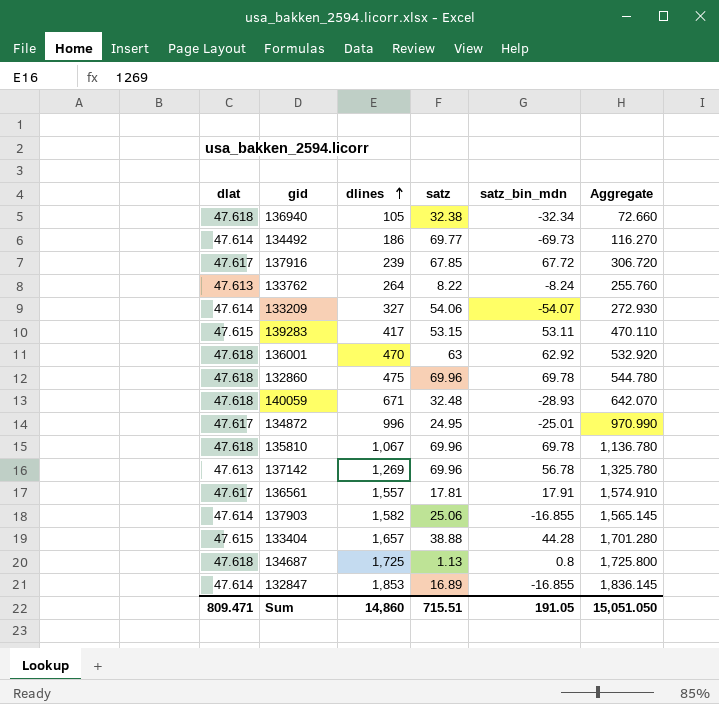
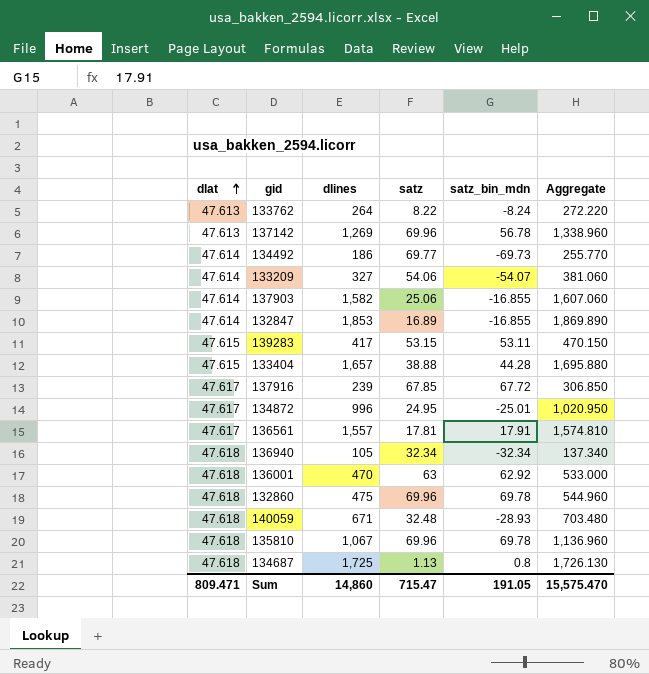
row order: dlines ascending -> dlat ascending
column Aggregate | formula: [dlines] + [satz_bin_mdn] -> [dlines] + [satz]
136940 | satz: 32.38 -> 32.34
Sum | satz: 715.51 -> 715.47
Sum | Aggregate: 15,051.050 -> 15,575.470

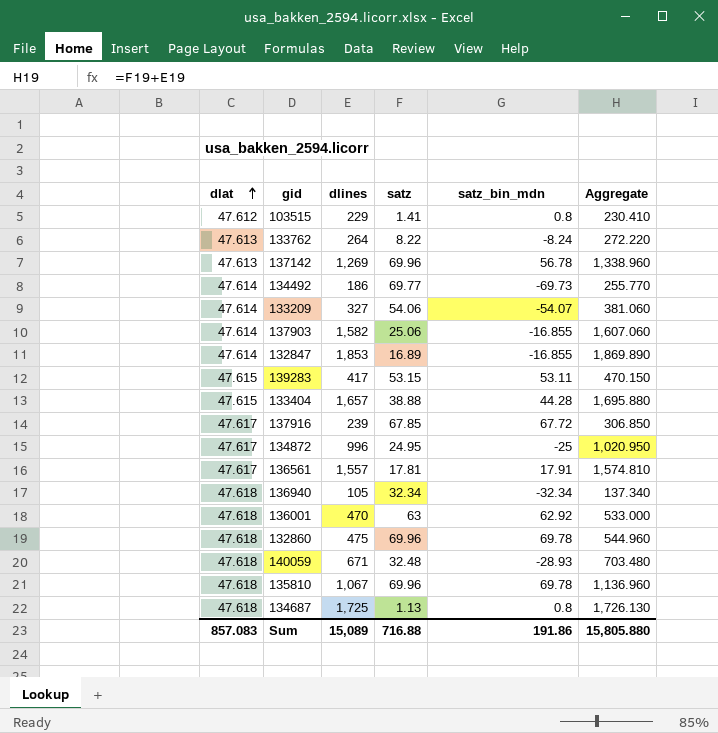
row 103515: none -> 47.612 | 229 | 1.41 | 0.8 | 230.410
134872 | satz_bin_mdn: -25.01 -> -25
Sum | dlat: 809.471 -> 857.083
Sum | dlines: 14,860 -> 15,089
Sum | satz: 715.47 -> 716.88
Sum | satz_bin_mdn: 191.05 -> 191.86
Sum | Aggregate: 15,575.470 -> 15,805.880

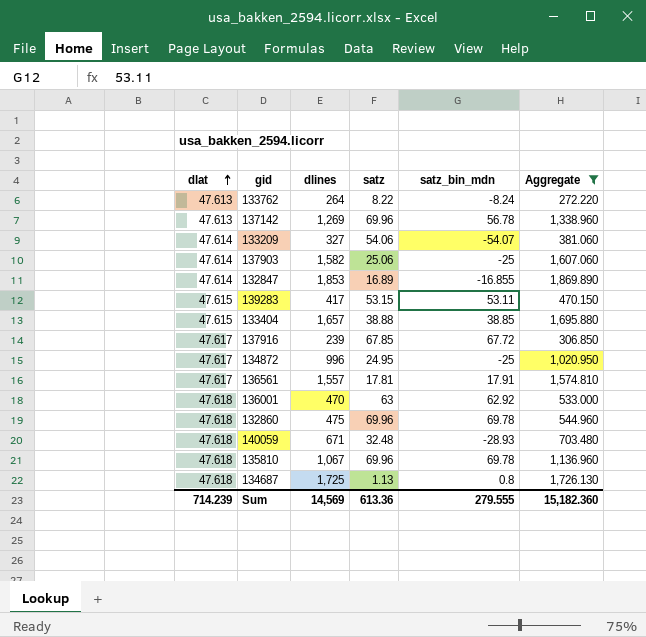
filter: none -> Aggregate >= 272.220
137903 | satz_bin_mdn: -16.855 -> -25
133404 | satz_bin_mdn: 44.28 -> 38.85
Sum | dlat: 857.083 -> 714.239
Sum | dlines: 15,089 -> 14,569
Sum | satz: 716.88 -> 613.36
Sum | satz_bin_mdn: 191.86 -> 279.555
Sum | Aggregate: 15,805.880 -> 15,182.360

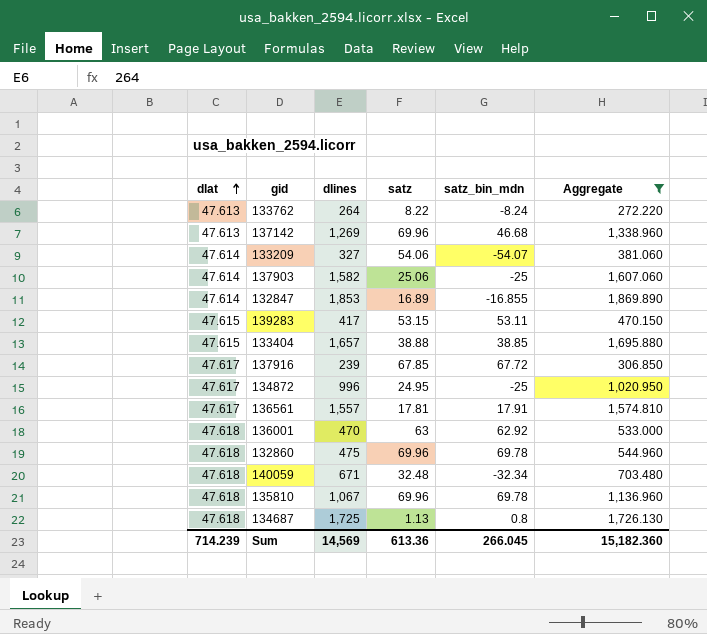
137142 | satz_bin_mdn: 56.78 -> 46.68
140059 | satz_bin_mdn: -28.93 -> -32.34
Sum | satz_bin_mdn: 279.555 -> 266.045

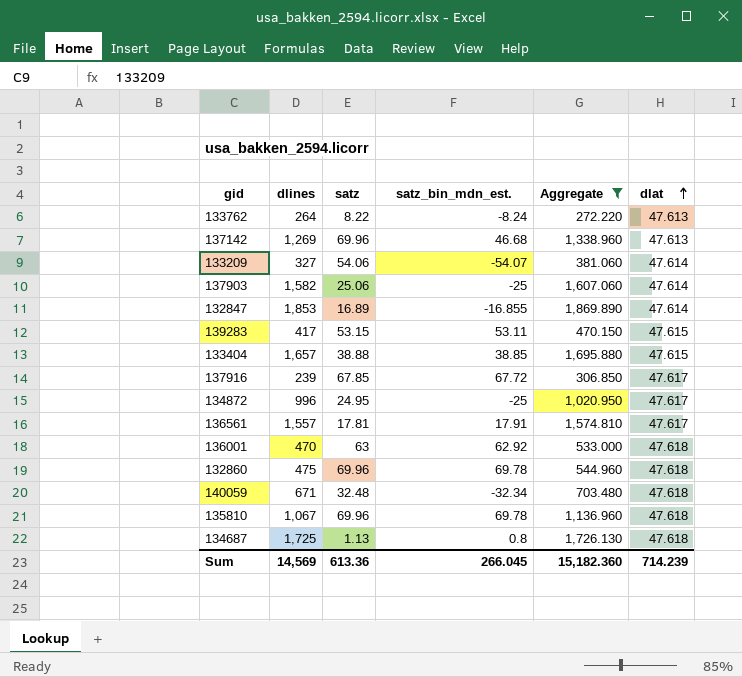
column name: satz_bin_mdn -> satz_bin_mdn_est.
column dlat | position: 1 -> 6

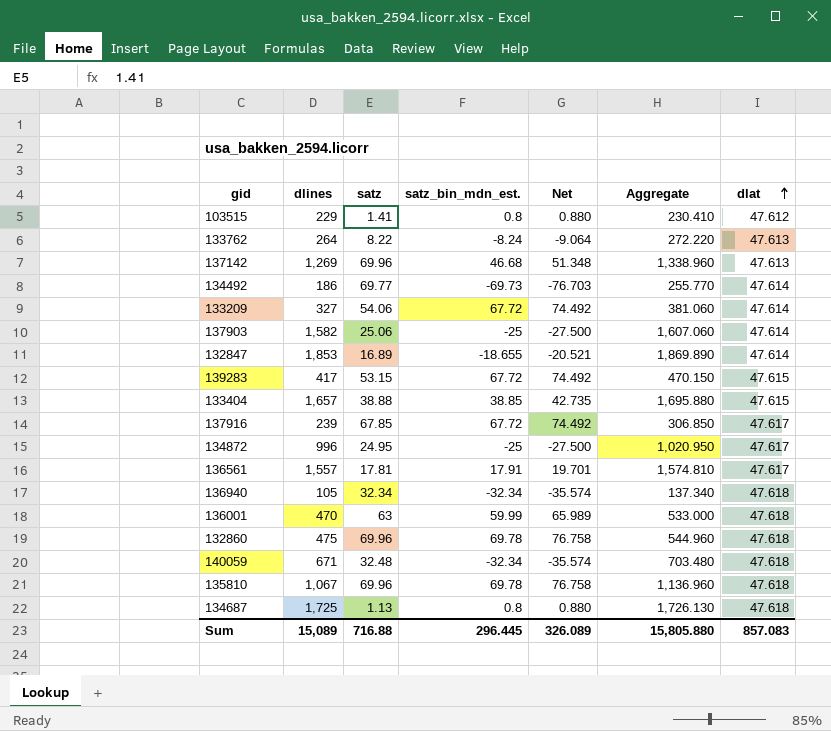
filter: Aggregate >= 272.220 -> none
column Net | formula: none -> [satz_bin_mdn_est.] * 1.1
133209 | satz_bin_mdn_est.: -54.07 -> 67.72
132847 | satz_bin_mdn_est.: -16.855 -> -18.655
139283 | satz_bin_mdn_est.: 53.11 -> 67.72
136001 | satz_bin_mdn_est.: 62.92 -> 59.99
Sum | dlines: 14,569 -> 15,089
Sum | satz: 613.36 -> 716.88
Sum | satz_bin_mdn_est.: 266.045 -> 296.445
Sum | Aggregate: 15,182.360 -> 15,805.880
Sum | dlat: 714.239 -> 857.083

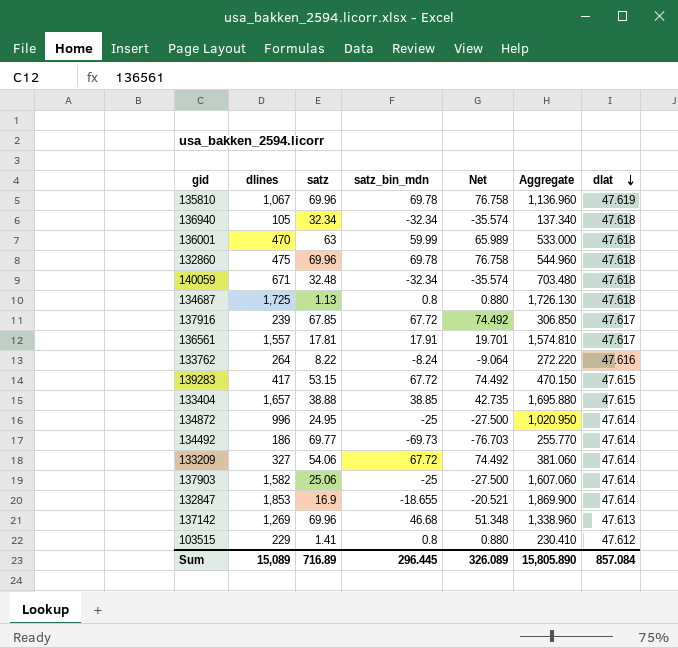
row order: dlat ascending -> dlat descending
column name: satz_bin_mdn_est. -> satz_bin_mdn
135810 | dlat: 47.618 -> 47.619
133762 | dlat: 47.613 -> 47.616
134872 | dlat: 47.617 -> 47.614
132847 | satz: 16.89 -> 16.9
132847 | Aggregate: 1,869.890 -> 1,869.900
Sum | satz: 716.88 -> 716.89
Sum | Aggregate: 15,805.880 -> 15,805.890
Sum | dlat: 857.083 -> 857.084

